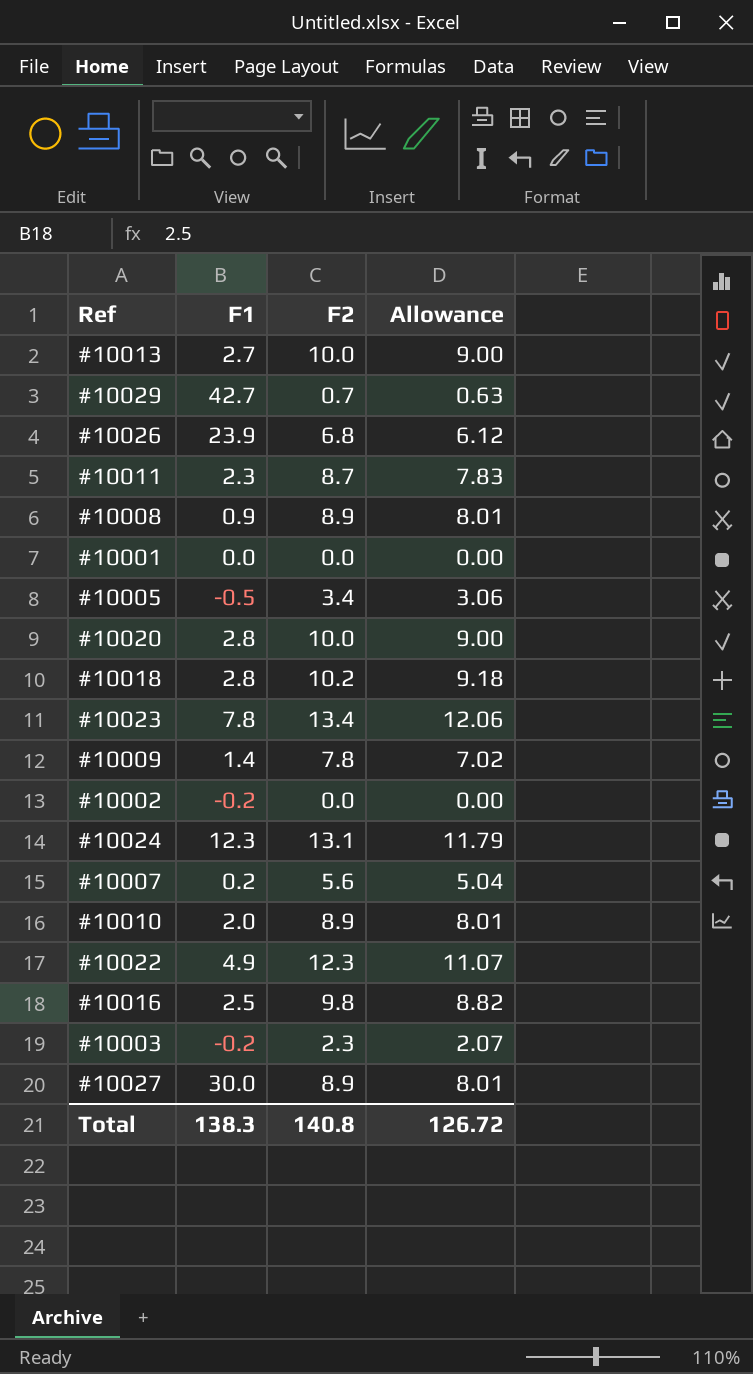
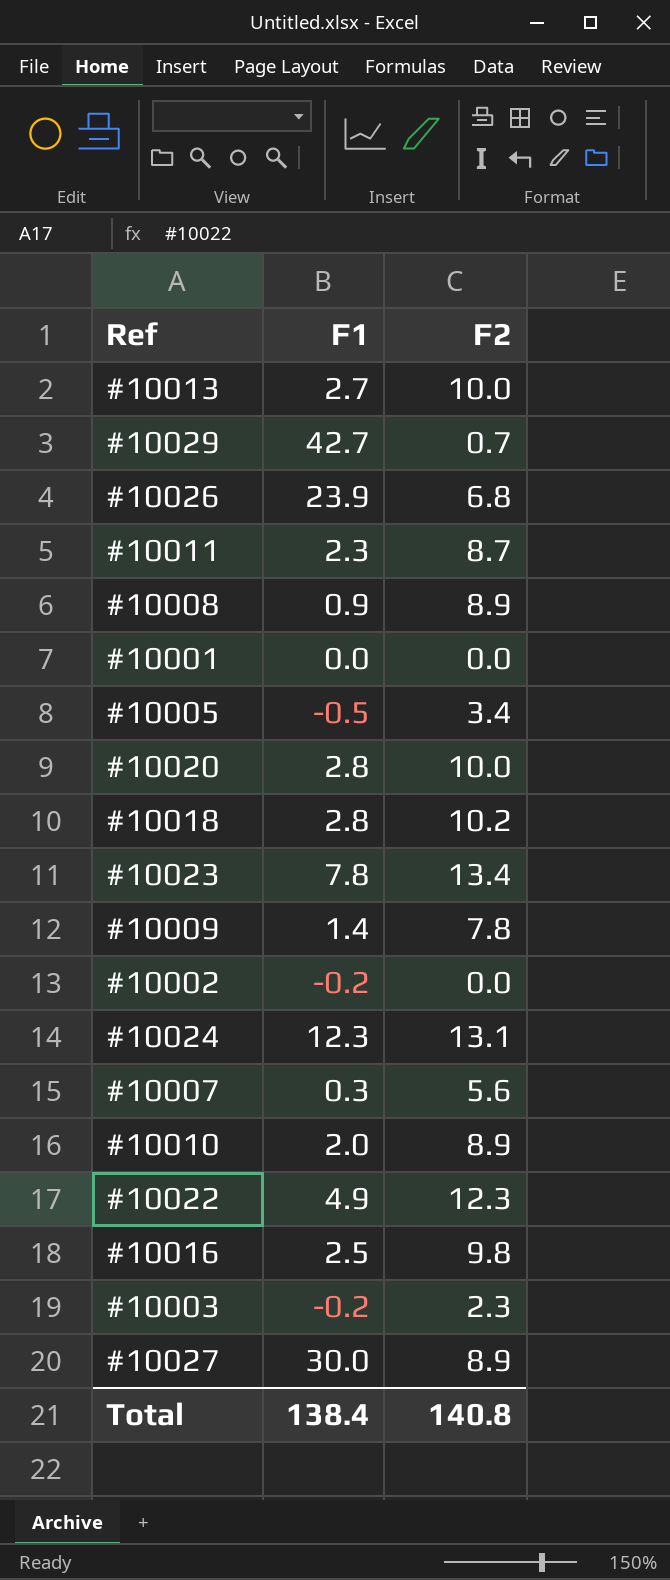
column Allowance | formula: [F2] * 0.9 -> none
#10007 | F1: 0.2 -> 0.3
Total | F1: 138.3 -> 138.4

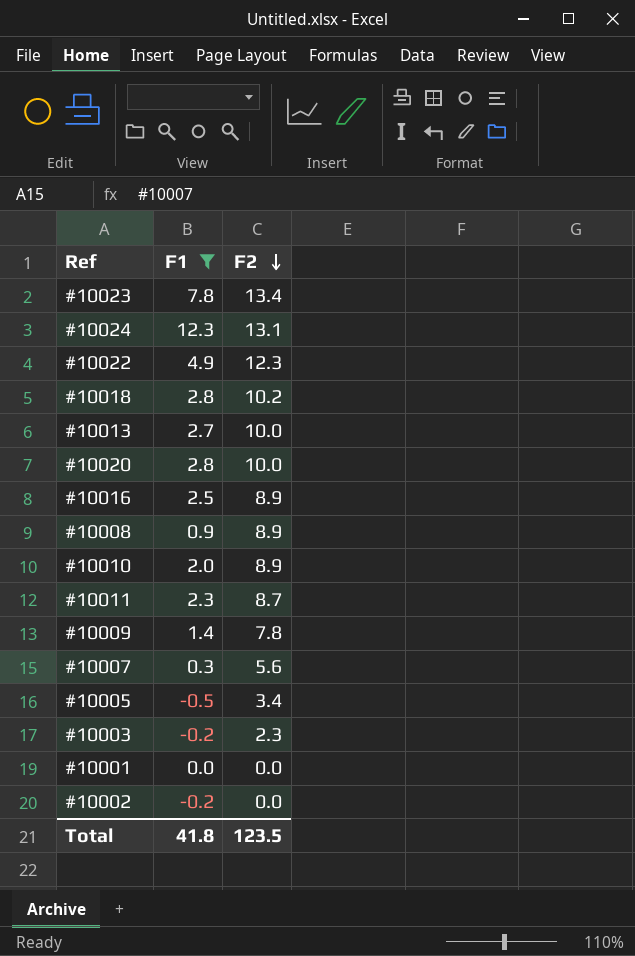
filter: none -> F1 <= 12.3
row order: none -> F2 descending
#10016 | F2: 9.8 -> 8.9
Total | F1: 138.4 -> 41.8
Total | F2: 140.8 -> 123.5

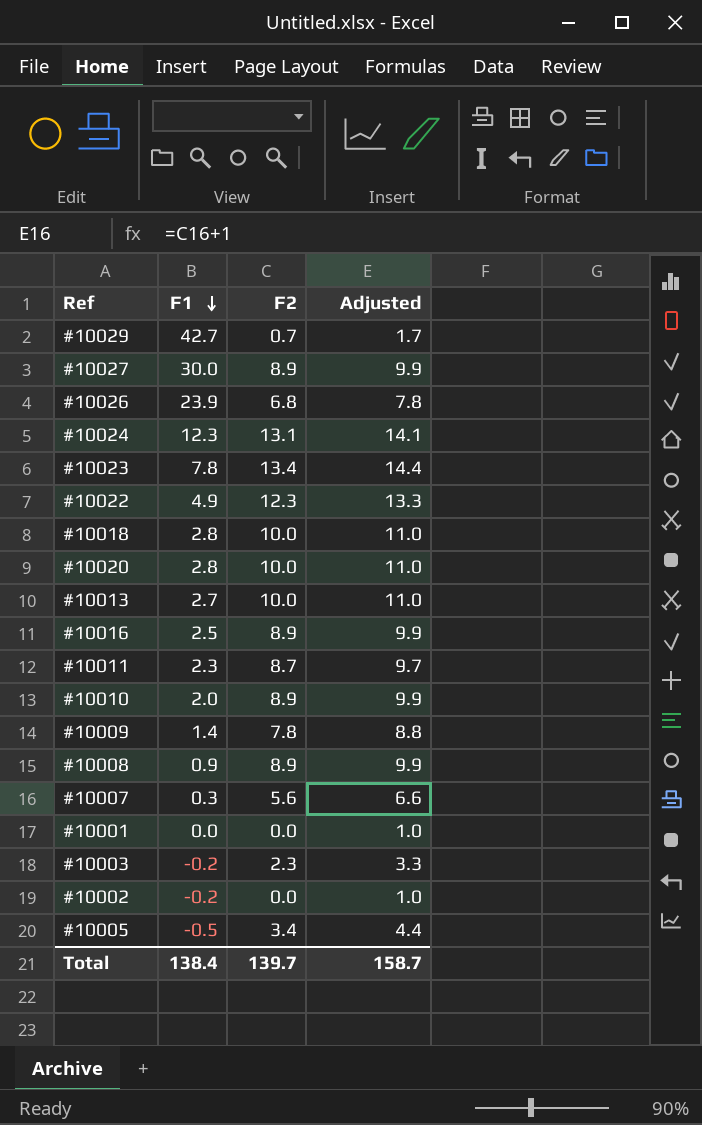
filter: F1 <= 12.3 -> none
row order: F2 descending -> F1 descending
column Adjusted | formula: none -> [F2] + 1
#10018 | F2: 10.2 -> 10.0
Total | F1: 41.8 -> 138.4
Total | F2: 123.5 -> 139.7

